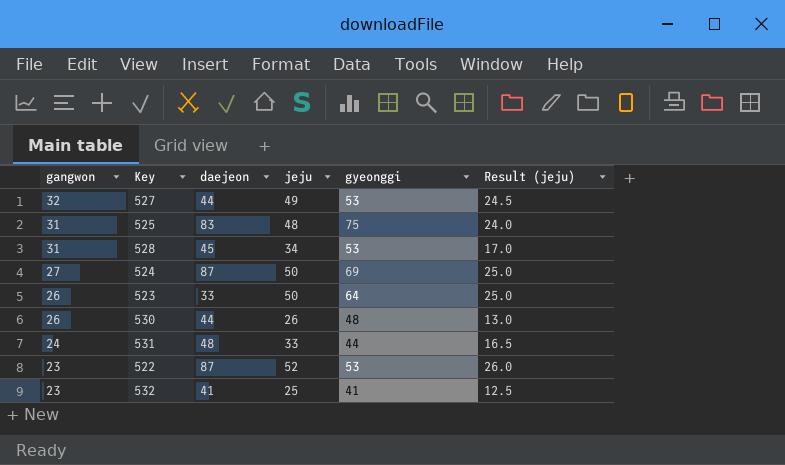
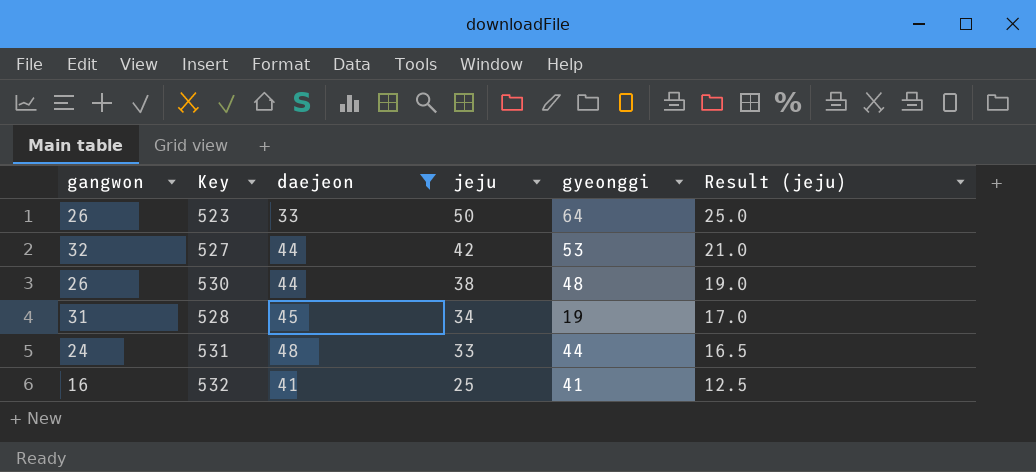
filter: none -> daejeon <= 48
row order: gangwon descending -> jeju descending
527 | jeju: 49 -> 42
527 | Result (jeju): 24.5 -> 21.0
530 | jeju: 26 -> 38
530 | Result (jeju): 13.0 -> 19.0
528 | gyeonggi: 53 -> 19
532 | gangwon: 23 -> 16

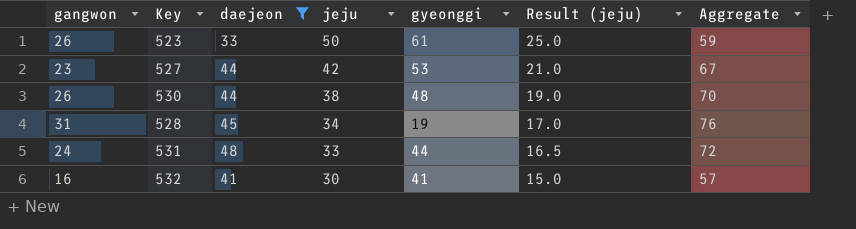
column Aggregate | formula: none -> [gangwon] + [daejeon]
523 | gyeonggi: 64 -> 61
527 | gangwon: 32 -> 23
532 | jeju: 25 -> 30
532 | Result (jeju): 12.5 -> 15.0

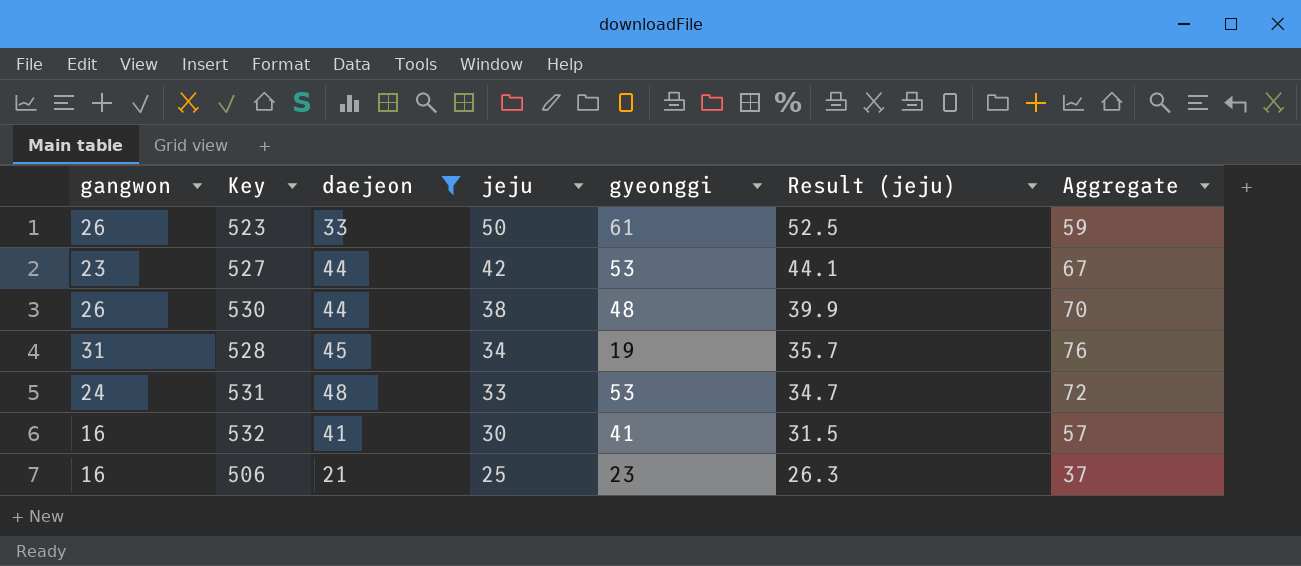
column Result (jeju) | formula: [jeju] * 0.5 -> [jeju] * 1.05
531 | gyeonggi: 44 -> 53
row 506: none -> 16 | 21 | 25 | 23 | 26.3 | 37

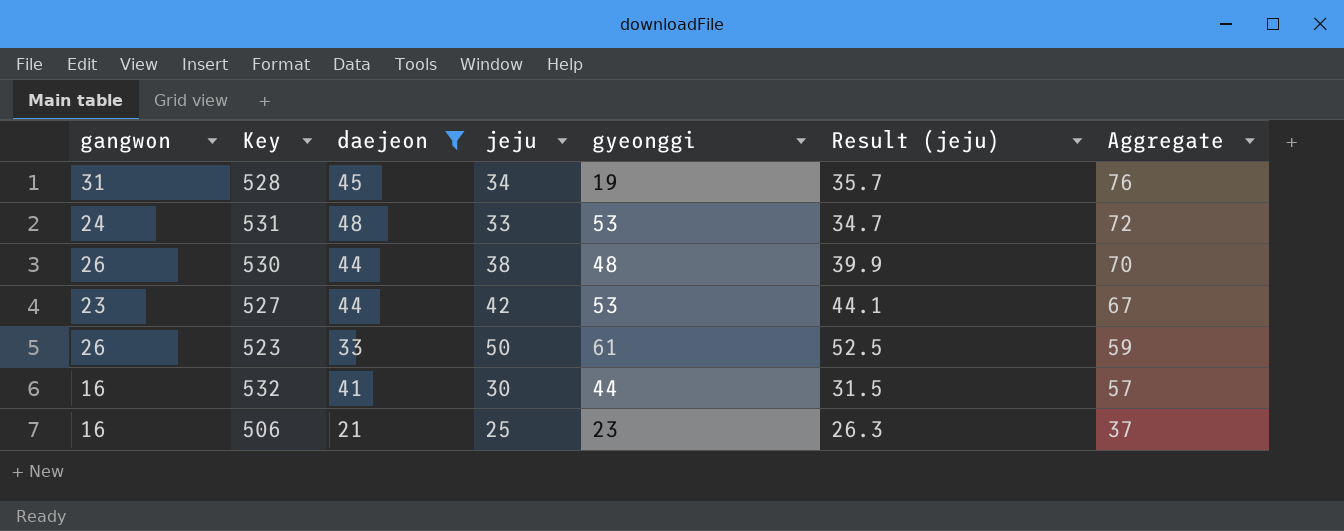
row order: jeju descending -> Aggregate descending
532 | gyeonggi: 41 -> 44

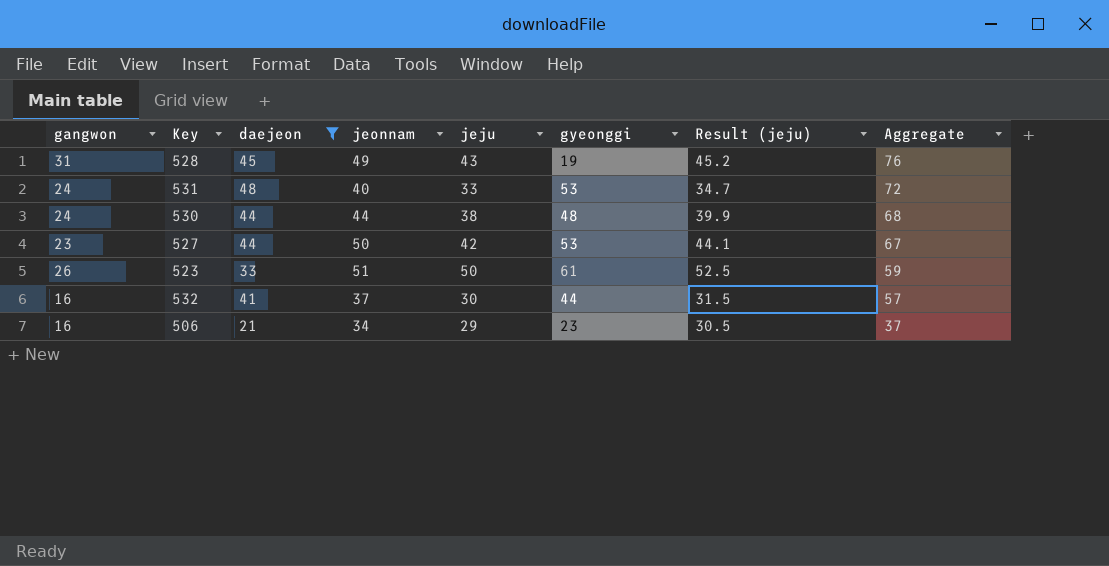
column jeonnam | position: none -> 4
528 | jeju: 34 -> 43
528 | Result (jeju): 35.7 -> 45.2
530 | gangwon: 26 -> 24
530 | Aggregate: 70 -> 68
506 | jeju: 25 -> 29
506 | Result (jeju): 26.3 -> 30.5

